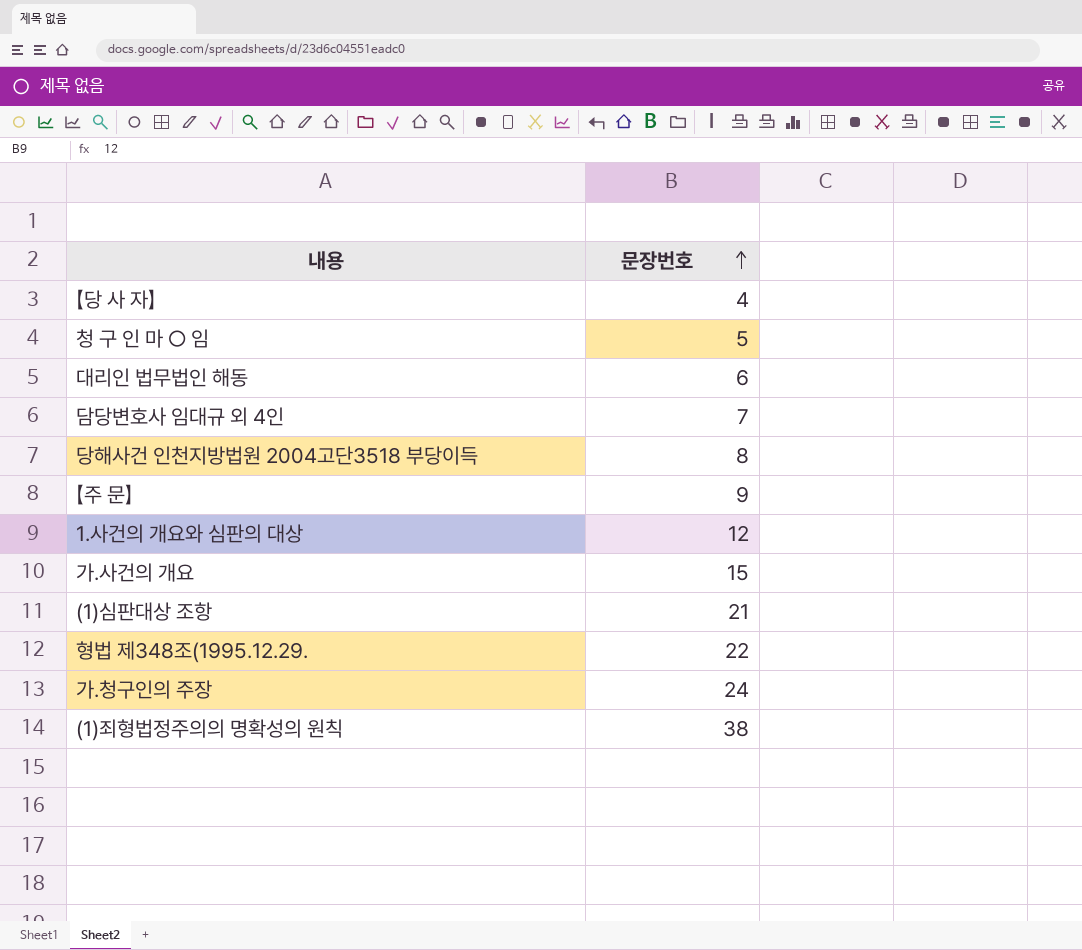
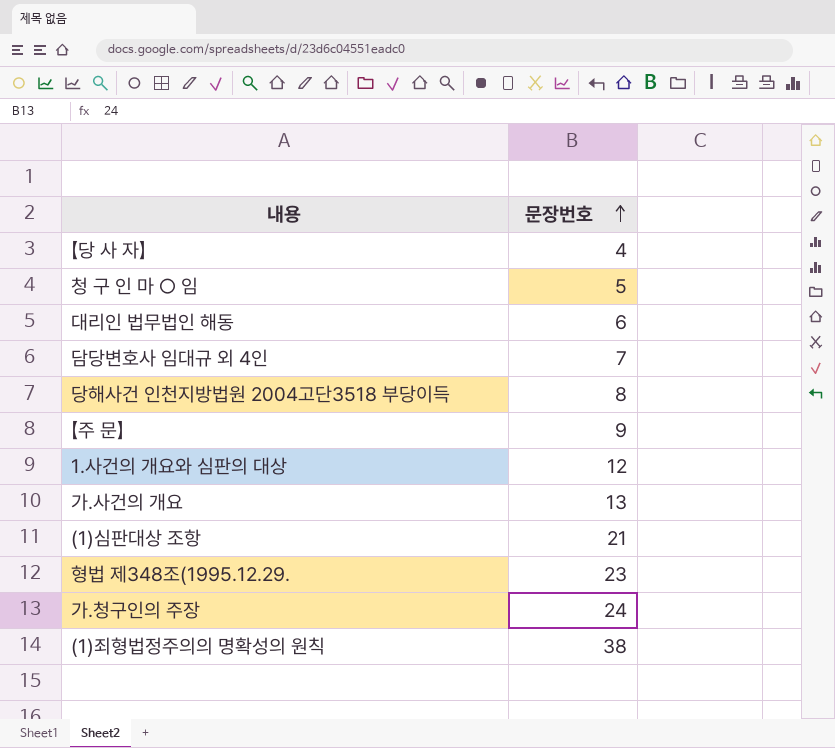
가.사건의 개요 | 문장번호: 15 -> 13
형법 제348조(1995.12.29. | 문장번호: 22 -> 23

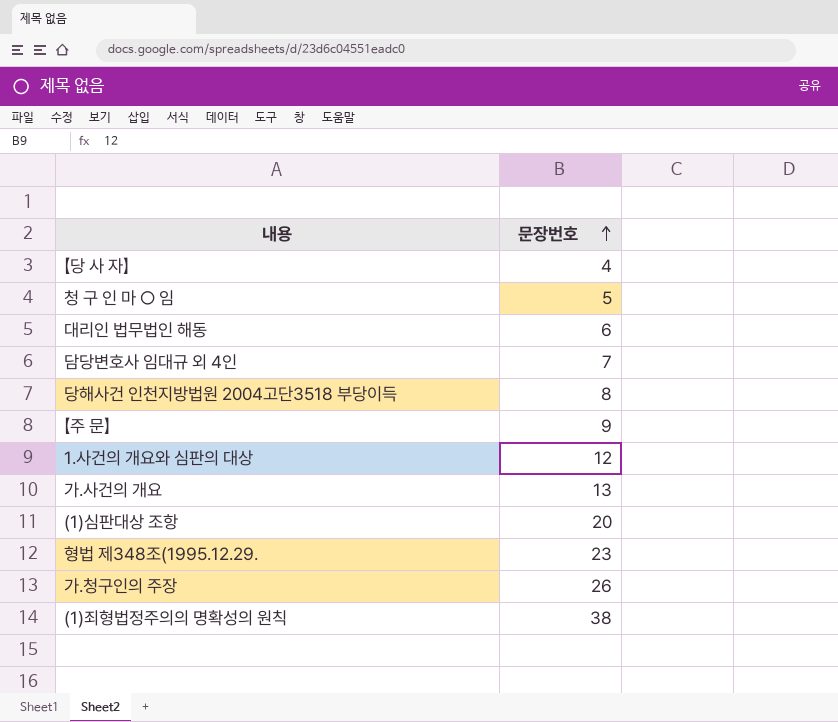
(1)심판대상 조항 | 문장번호: 21 -> 20
가.청구인의 주장 | 문장번호: 24 -> 26

